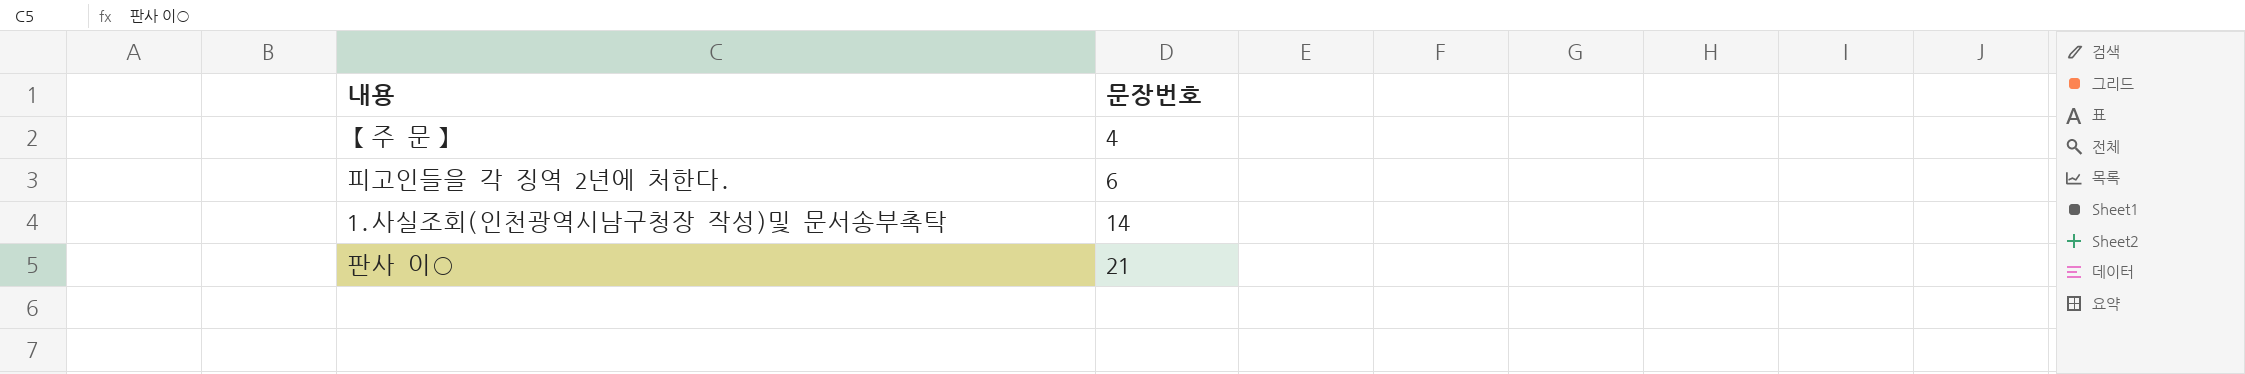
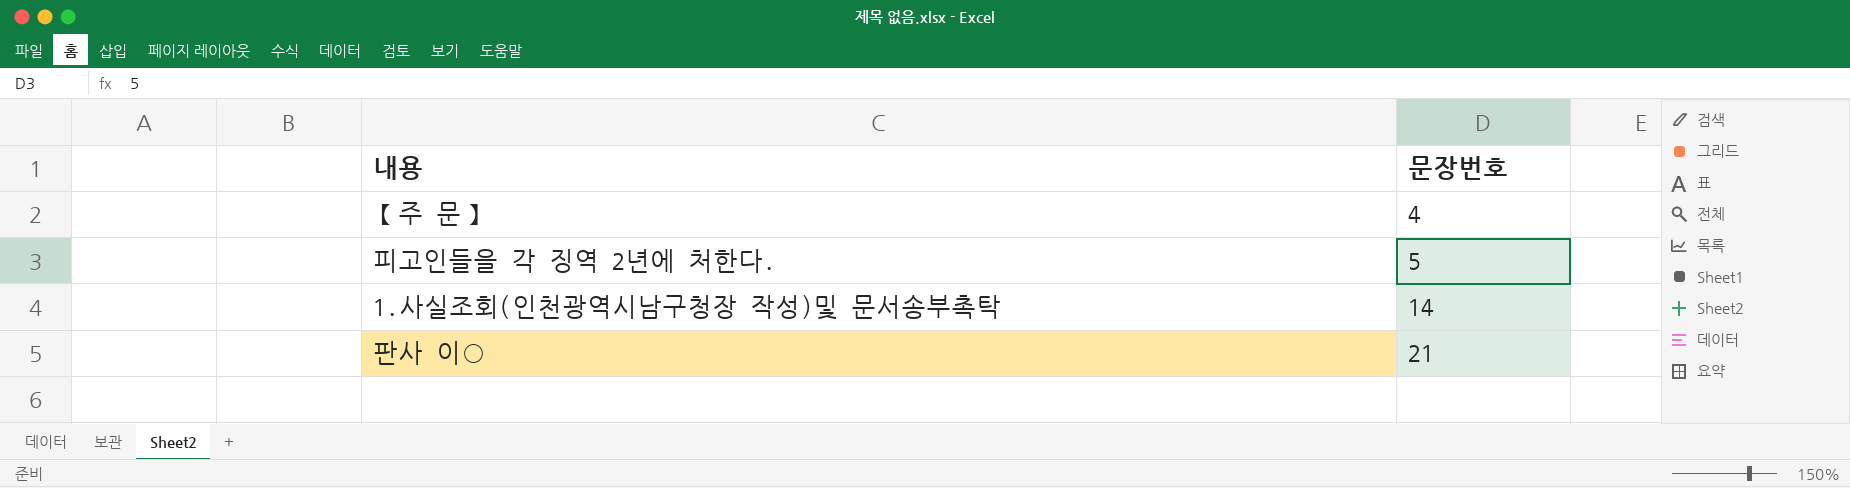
피고인들을 각 징역 2년에 처한다. | 문장번호: 6 -> 5

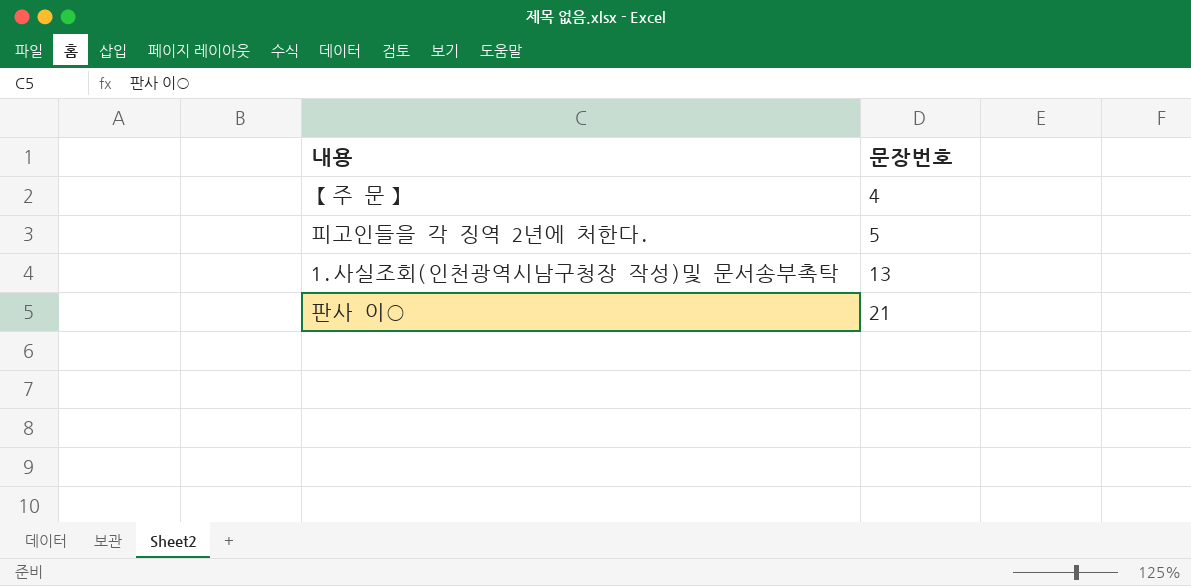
1.사실조회(인천광역시남구청장 작성)및 문서송부촉탁 | 문장번호: 14 -> 13

